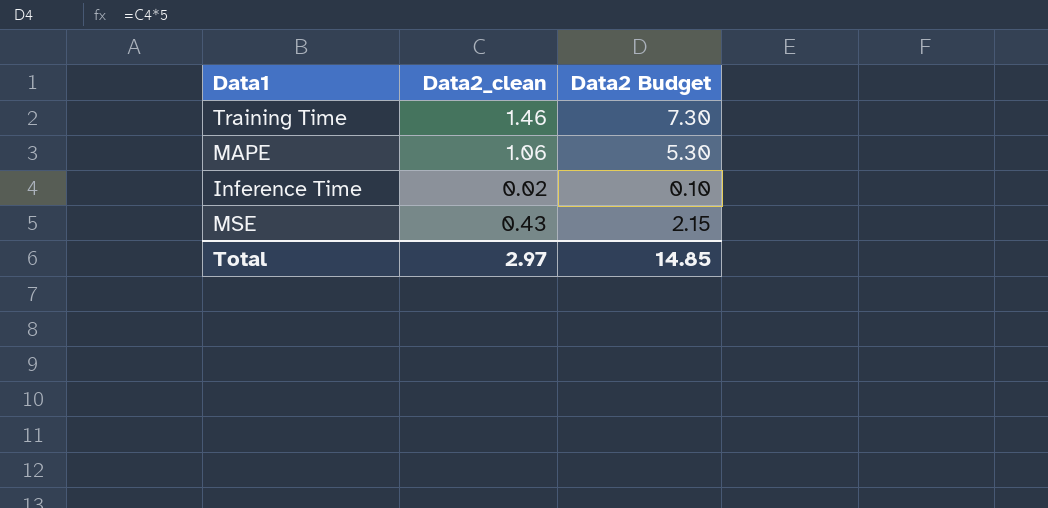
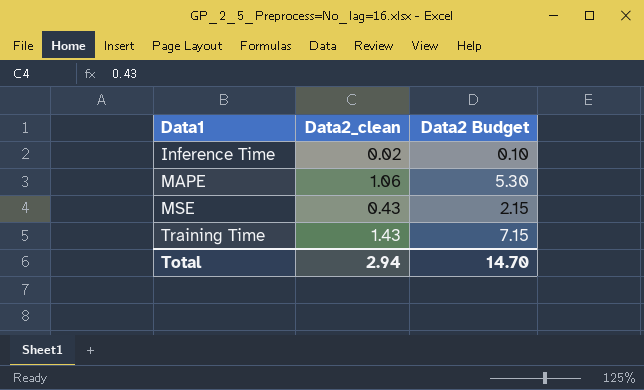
row order: none -> Data1 ascending
Training Time | Data2_clean: 1.46 -> 1.43
Training Time | Data2 Budget: 7.30 -> 7.15
Total | Data2_clean: 2.97 -> 2.94
Total | Data2 Budget: 14.85 -> 14.70

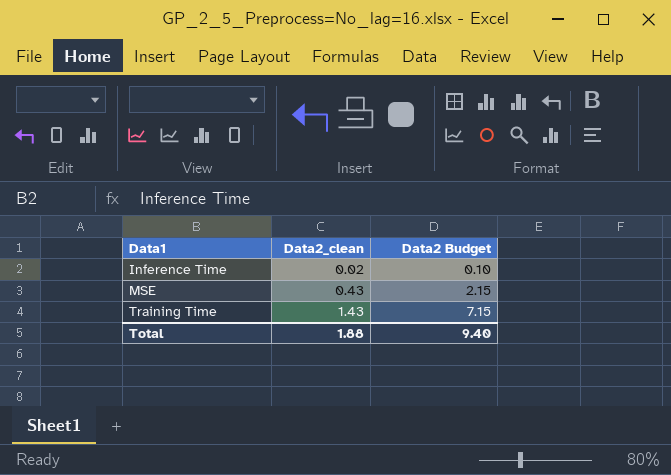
row MAPE: 1.06 | 5.30 -> none
Total | Data2_clean: 2.94 -> 1.88
Total | Data2 Budget: 14.70 -> 9.40

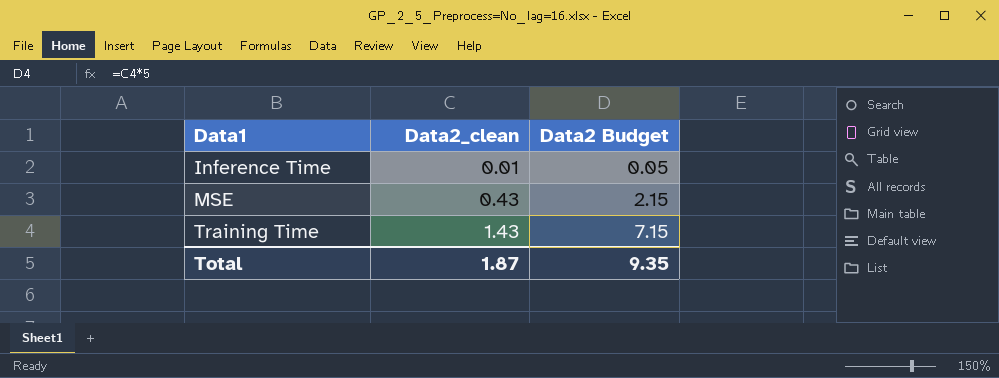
Inference Time | Data2_clean: 0.02 -> 0.01
Inference Time | Data2 Budget: 0.10 -> 0.05
Total | Data2_clean: 1.88 -> 1.87
Total | Data2 Budget: 9.40 -> 9.35

